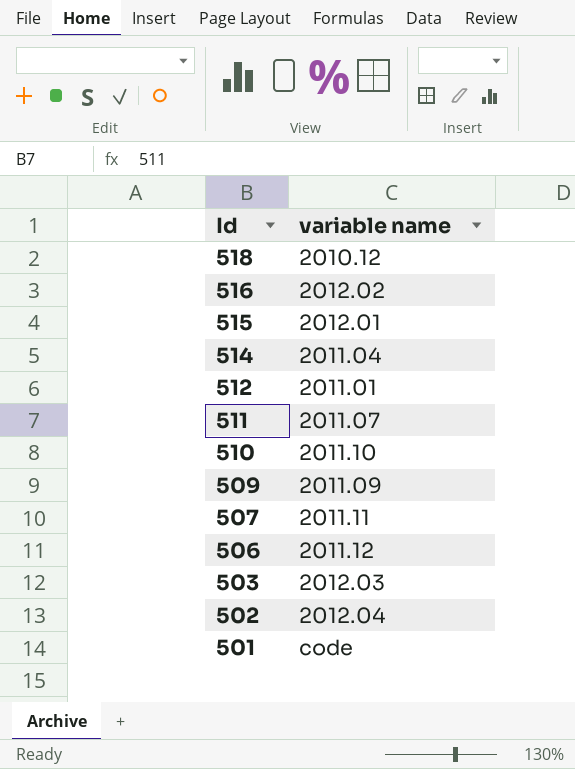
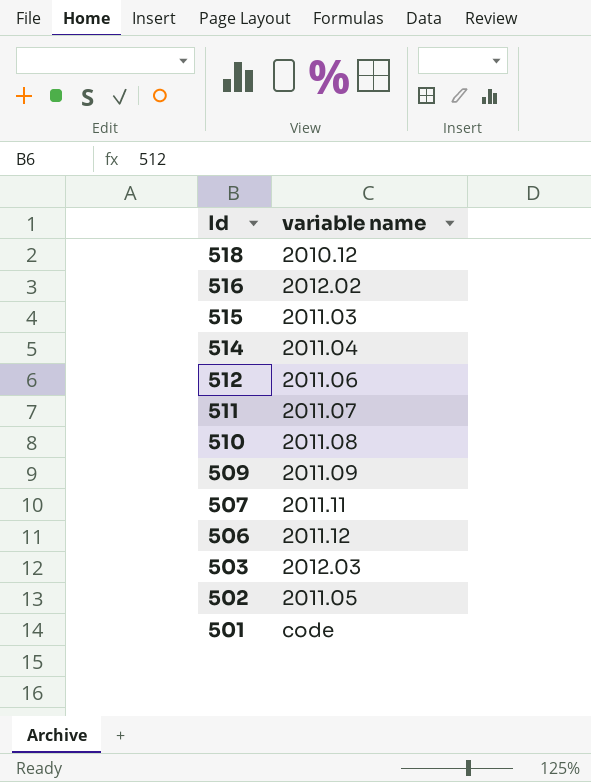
515 | variable name: 2012.01 -> 2011.03
512 | variable name: 2011.01 -> 2011.06
510 | variable name: 2011.10 -> 2011.08
502 | variable name: 2012.04 -> 2011.05

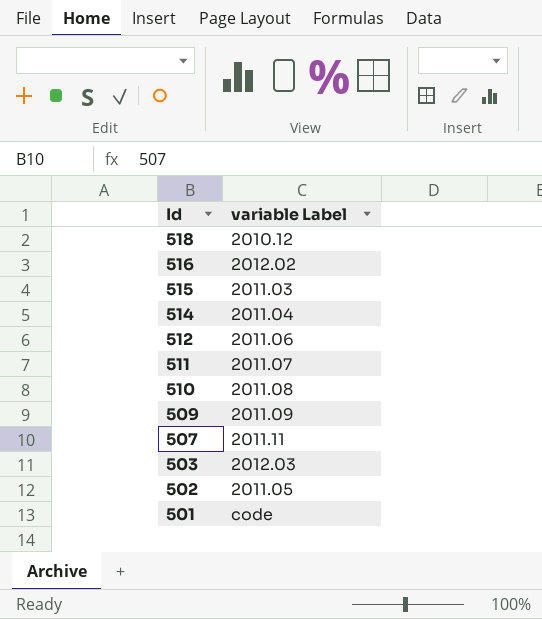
column name: variable name -> variable Label
row 506: 2011.12 -> none

